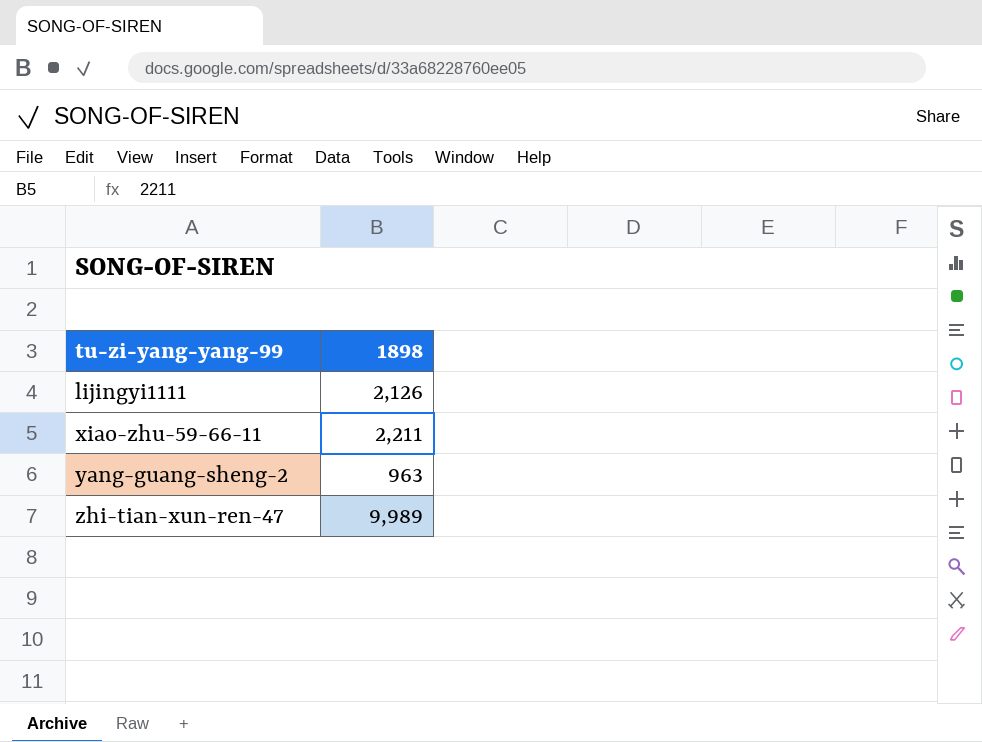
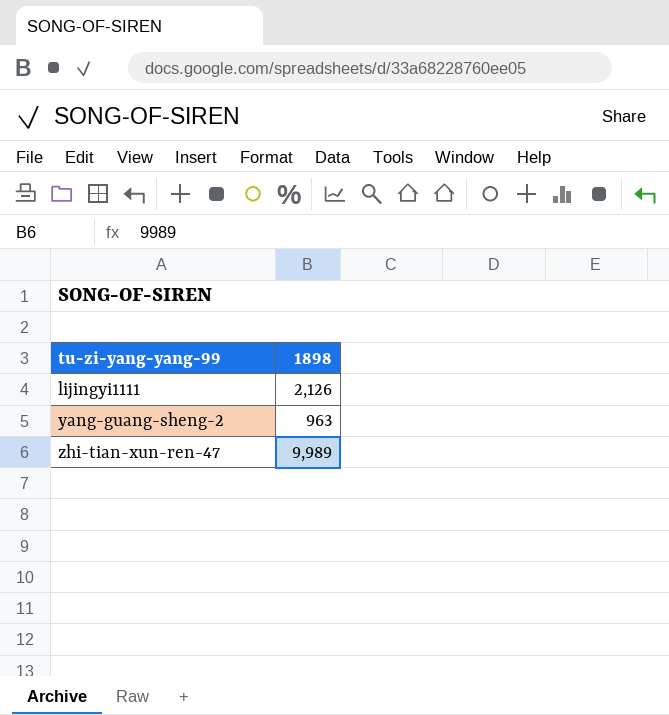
row xiao-zhu-59-66-11: 2,211 -> none

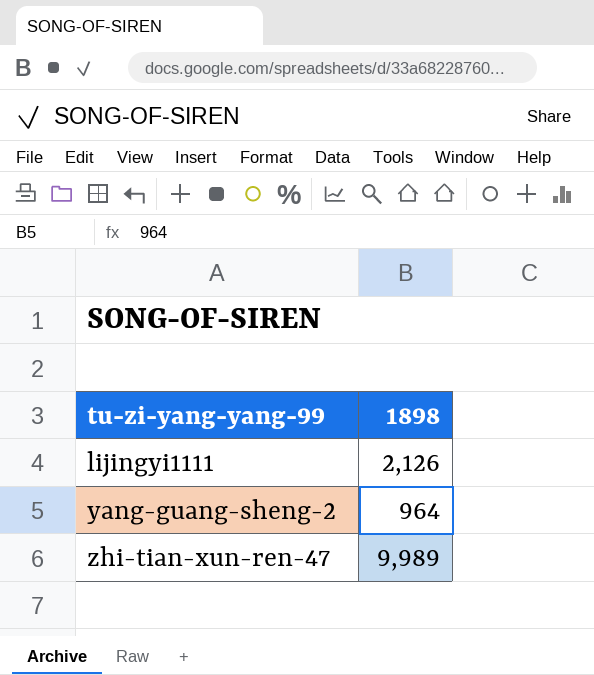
yang-guang-sheng-2 | 1898: 963 -> 964

